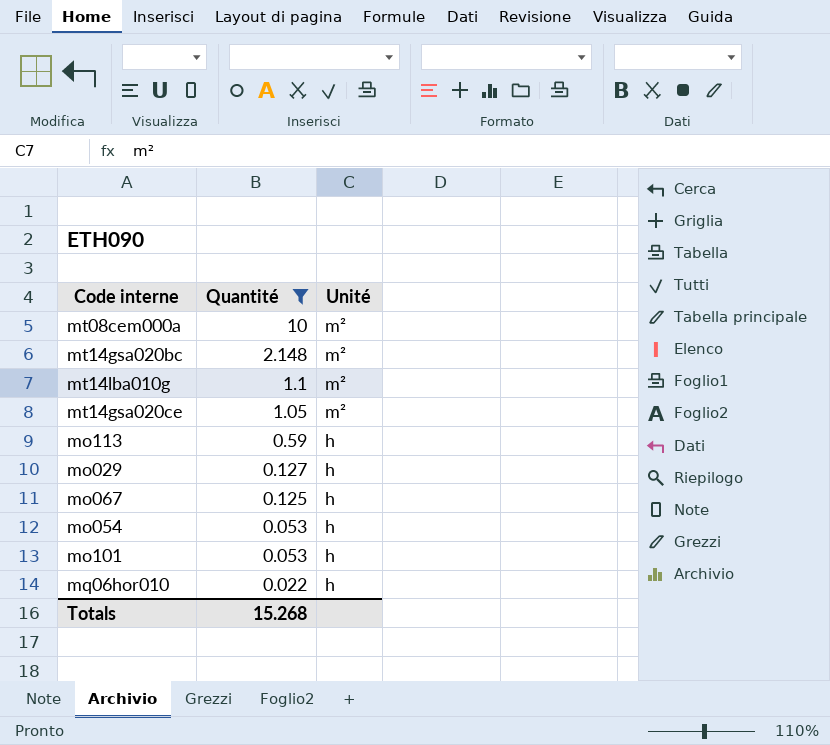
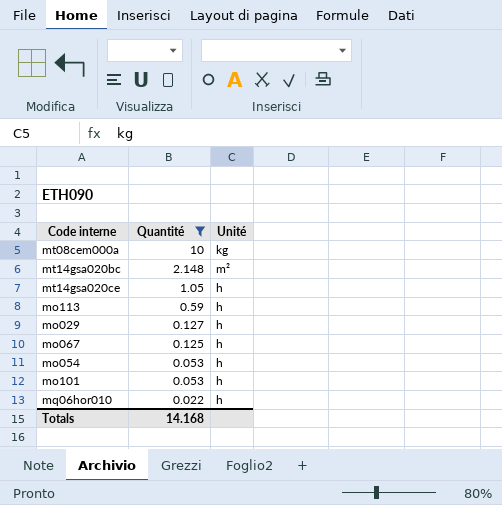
row mt14lba010g: 1.1 | m² -> none
mt08cem000a | Unité: m² -> kg
mt14gsa020ce | Unité: m² -> h
Totals | Quantité: 15.268 -> 14.168

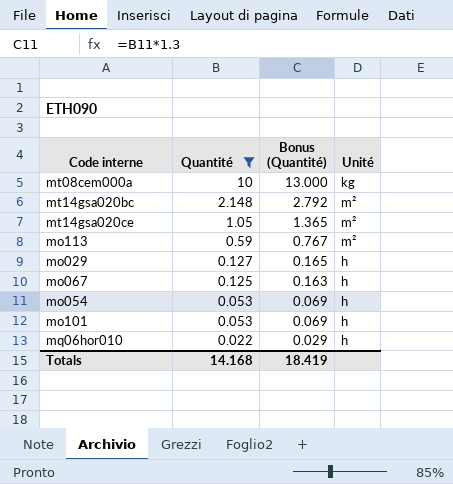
column Bonus (Quantité) | formula: none -> [Quantité] * 1.3
mt14gsa020ce | Unité: h -> m²
mo113 | Unité: h -> m²

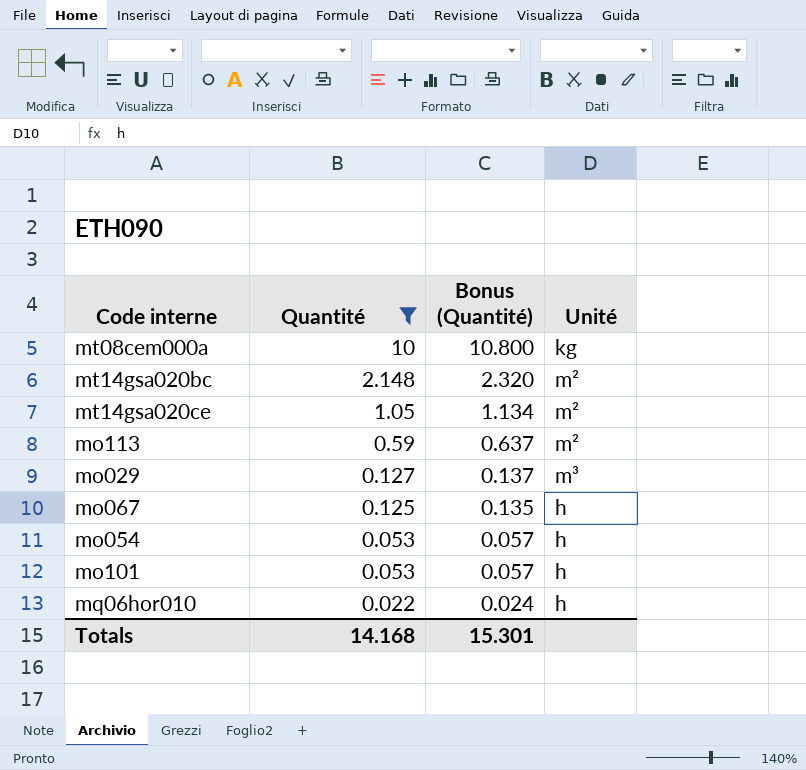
column Bonus (Quantité) | formula: [Quantité] * 1.3 -> [Quantité] * 1.08
mo029 | Unité: h -> m³
Totals | Bonus (Quantité): 18.419 -> 15.301

